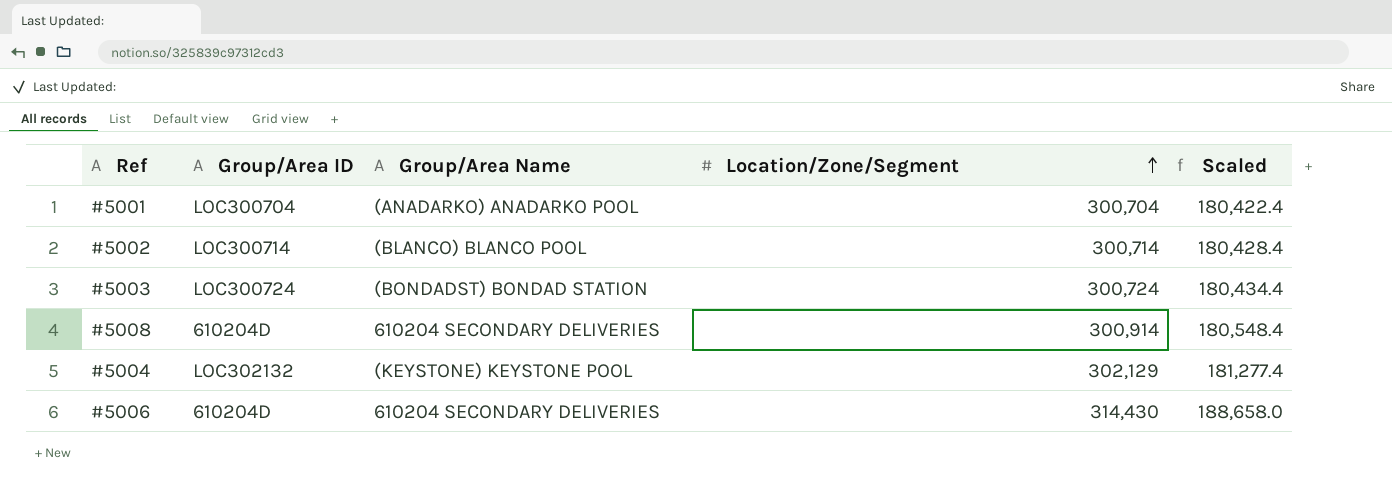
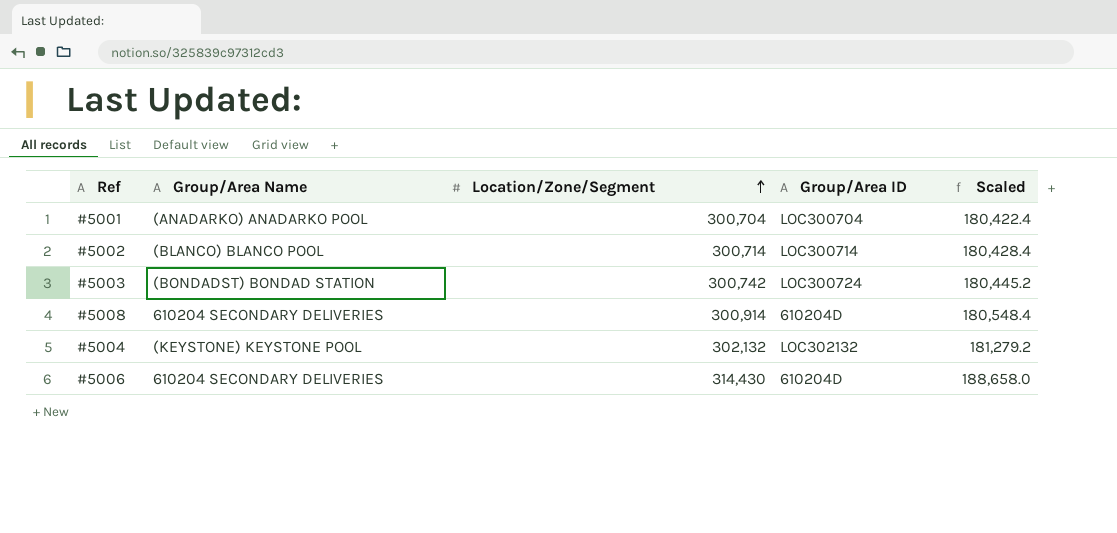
column Group/Area ID | position: 2 -> 4
#5003 | Location/Zone/Segment: 300,724 -> 300,742
#5003 | Scaled: 180,434.4 -> 180,445.2
#5004 | Location/Zone/Segment: 302,129 -> 302,132
#5004 | Scaled: 181,277.4 -> 181,279.2

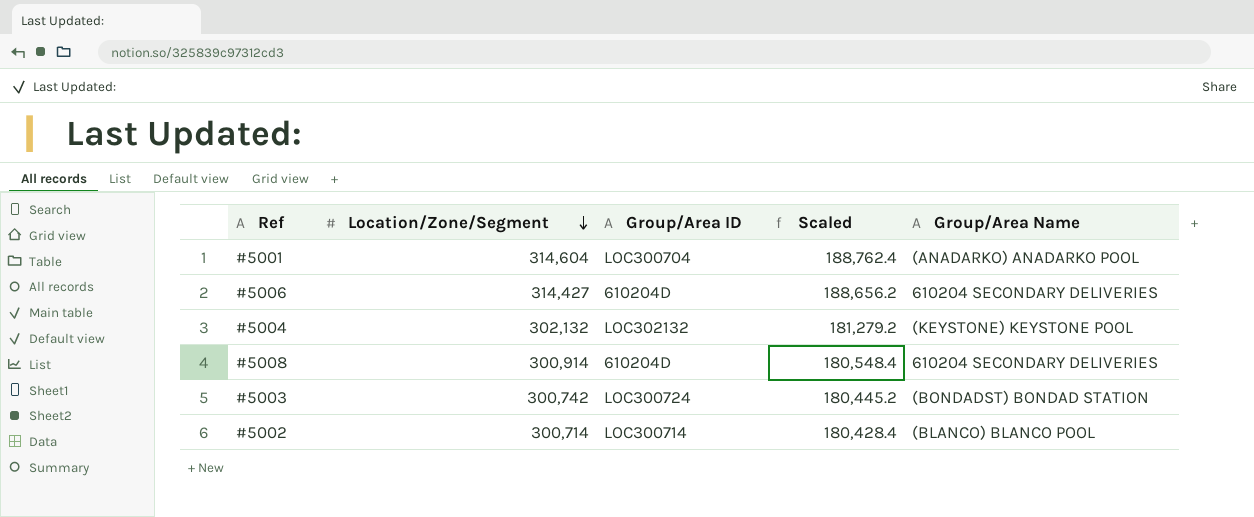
row order: Location/Zone/Segment ascending -> Location/Zone/Segment descending
column Group/Area Name | position: 2 -> 5
#5001 | Location/Zone/Segment: 300,704 -> 314,604
#5001 | Scaled: 180,422.4 -> 188,762.4
#5006 | Location/Zone/Segment: 314,430 -> 314,427
#5006 | Scaled: 188,658.0 -> 188,656.2

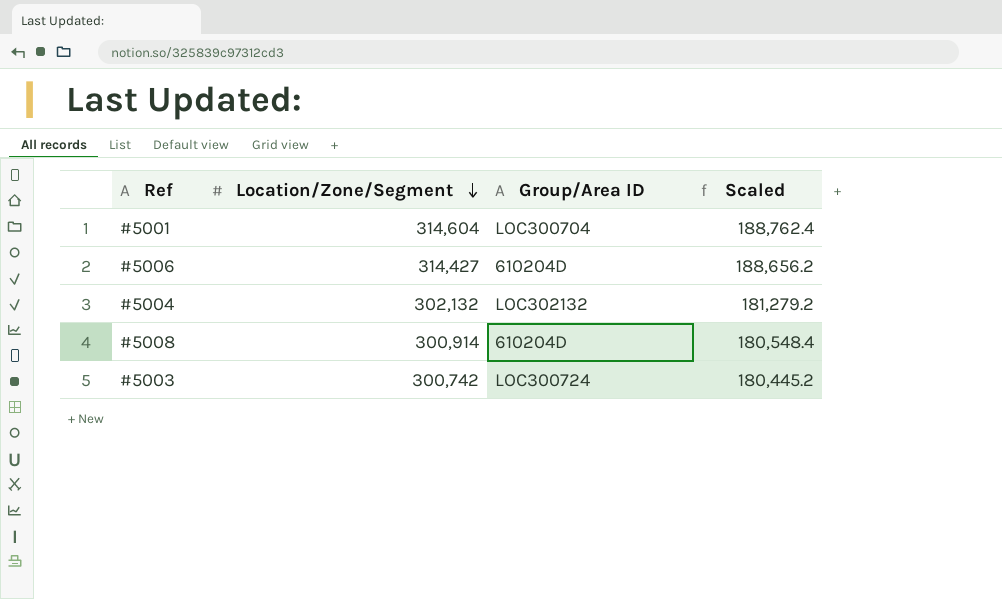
column Group/Area Name | position: 5 -> none
row #5002: 300,714 | LOC300714 | 180,428.4 | (BLANCO) BLANCO POOL -> none

